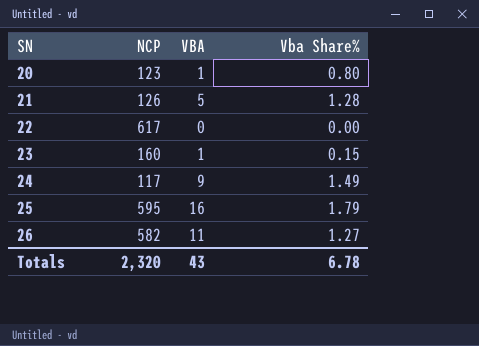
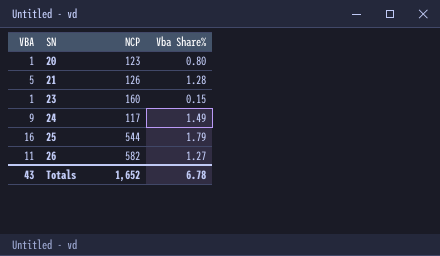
column VBA | position: 3 -> 1
row 22: 617 | 0 | 0.00 -> none
25 | NCP: 595 -> 544
Totals | NCP: 2,320 -> 1,652

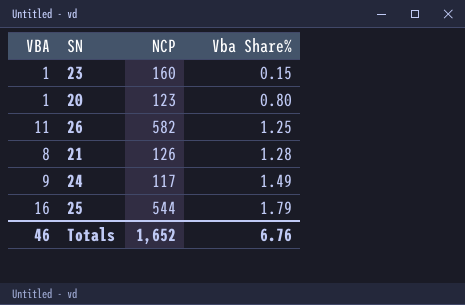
row order: SN ascending -> Vba Share% ascending
26 | Vba Share%: 1.27 -> 1.25
21 | VBA: 5 -> 8
Totals | VBA: 43 -> 46
Totals | Vba Share%: 6.78 -> 6.76

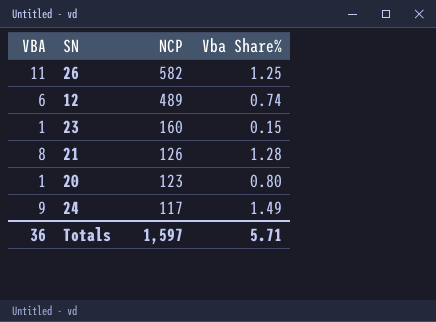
row order: Vba Share% ascending -> NCP descending
row 25: 16 | 544 | 1.79 -> none
row 12: none -> 6 | 489 | 0.74
Totals | VBA: 46 -> 36
Totals | NCP: 1,652 -> 1,597
Totals | Vba Share%: 6.76 -> 5.71

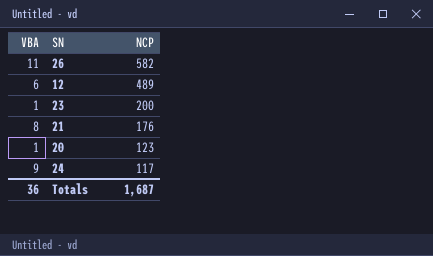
column Vba Share% | position: 4 -> none
23 | NCP: 160 -> 200
21 | NCP: 126 -> 176
Totals | NCP: 1,597 -> 1,687

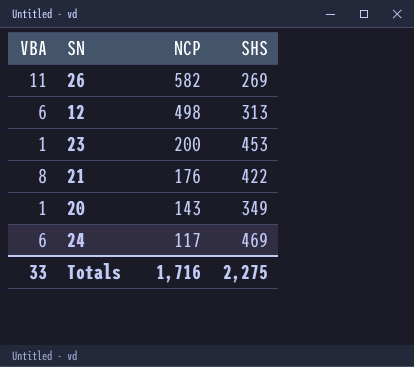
column SHS | position: none -> 4
12 | NCP: 489 -> 498
20 | NCP: 123 -> 143
24 | VBA: 9 -> 6
Totals | VBA: 36 -> 33
Totals | NCP: 1,687 -> 1,716

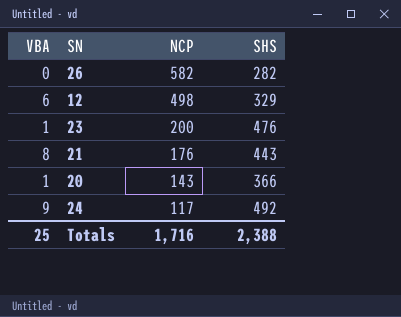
26 | VBA: 11 -> 0
26 | SHS: 269 -> 282
12 | SHS: 313 -> 329
23 | SHS: 453 -> 476
21 | SHS: 422 -> 443
20 | SHS: 349 -> 366
24 | VBA: 6 -> 9
24 | SHS: 469 -> 492
Totals | VBA: 33 -> 25
Totals | SHS: 2,275 -> 2,388

